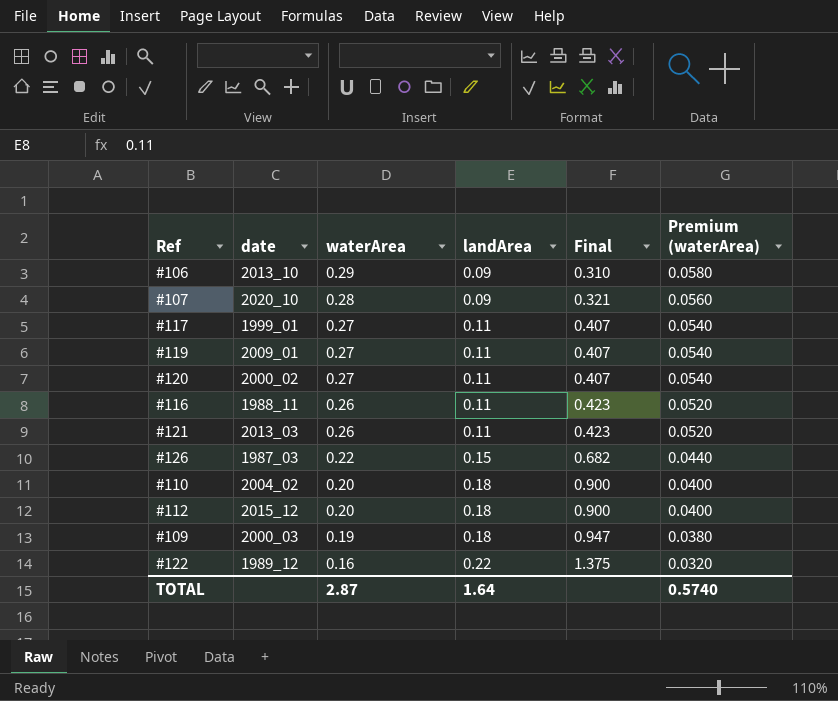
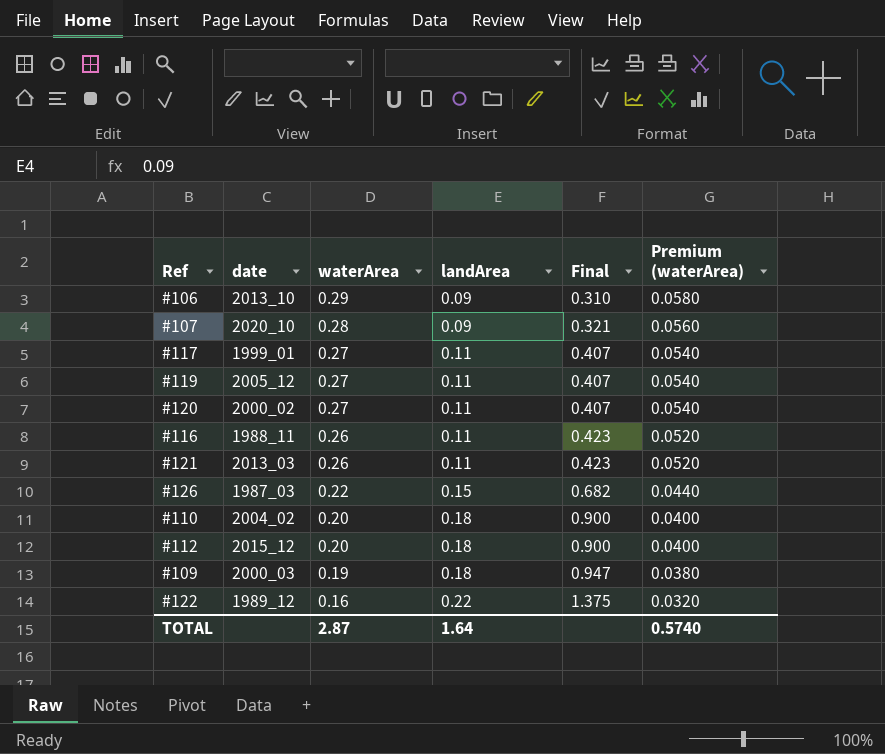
#119 | date: 2009_01 -> 2005_12

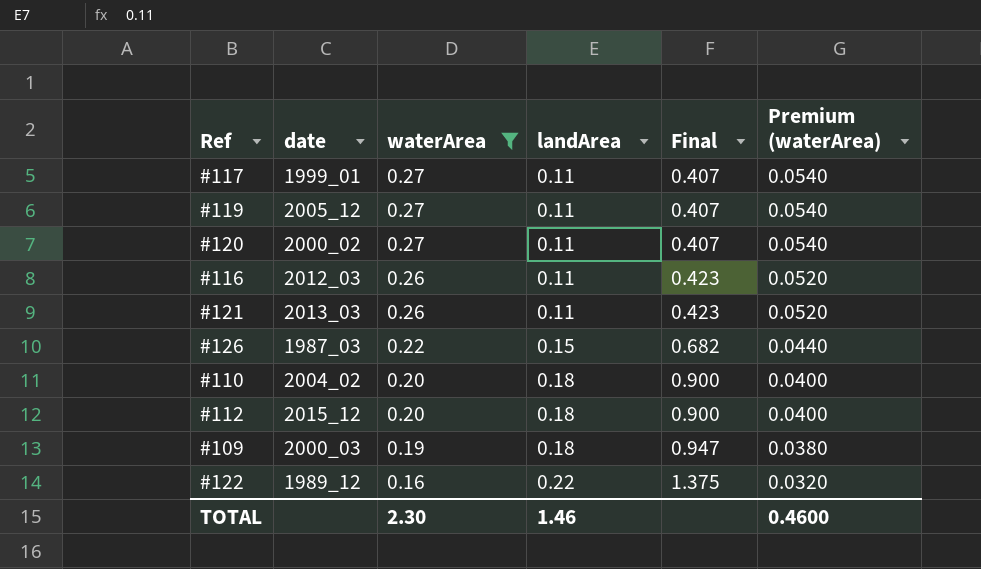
filter: none -> waterArea <= 0.27
#116 | date: 1988_11 -> 2012_03
TOTAL | waterArea: 2.87 -> 2.30
TOTAL | landArea: 1.64 -> 1.46
TOTAL | Premium (waterArea): 0.5740 -> 0.4600

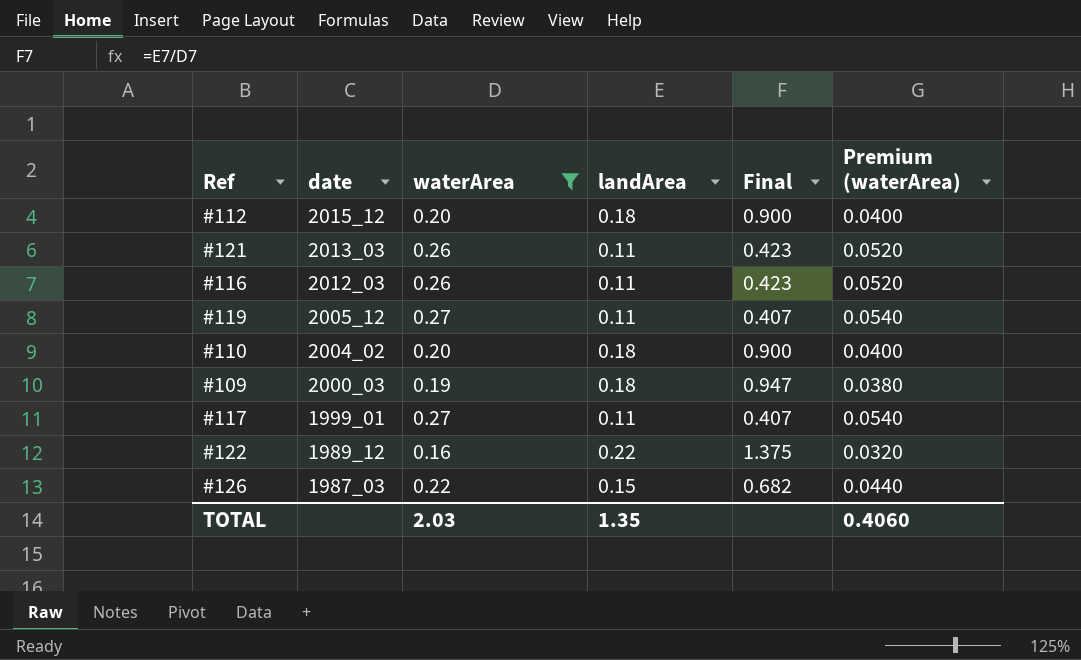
row order: waterArea descending -> date descending
row #120: 2000_02 | 0.27 | 0.11 | 0.407 | 0.0540 -> none
TOTAL | waterArea: 2.30 -> 2.03
TOTAL | landArea: 1.46 -> 1.35
TOTAL | Premium (waterArea): 0.4600 -> 0.4060

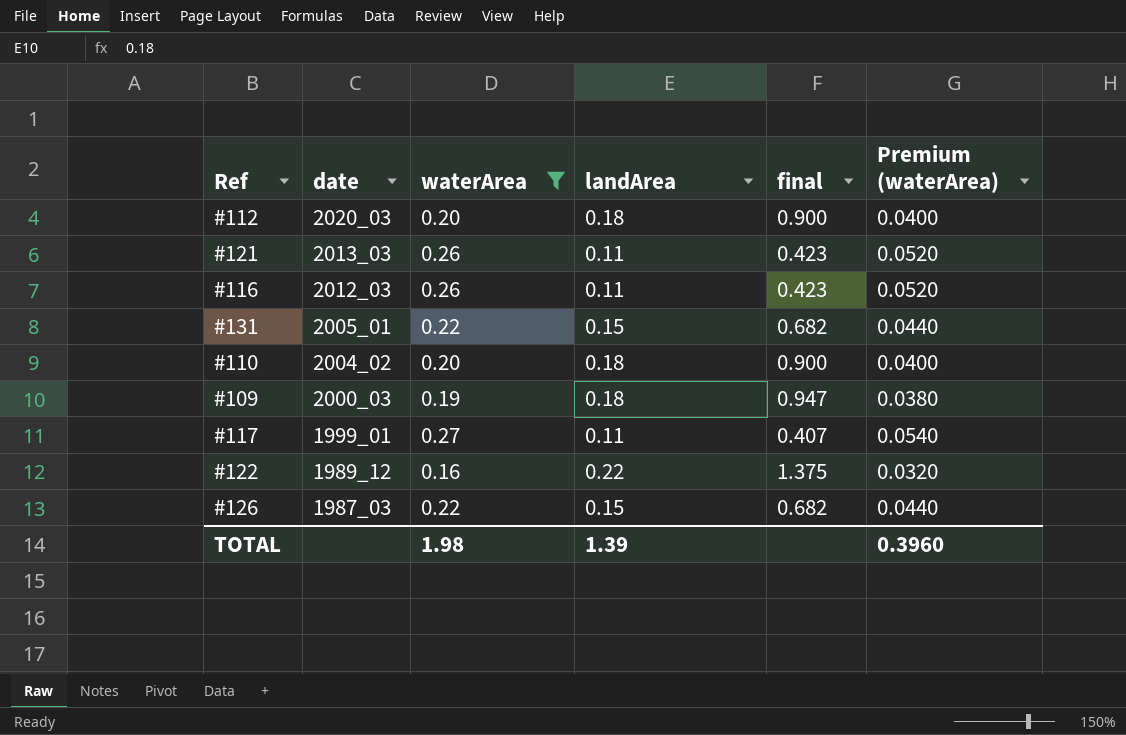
column name: Final -> final
row #119: 2005_12 | 0.27 | 0.11 | 0.407 | 0.0540 -> none
#112 | date: 2015_12 -> 2020_03
row #131: none -> 2005_01 | 0.22 | 0.15 | 0.682 | 0.0440
TOTAL | waterArea: 2.03 -> 1.98
TOTAL | landArea: 1.35 -> 1.39
TOTAL | Premium (waterArea): 0.4060 -> 0.3960

